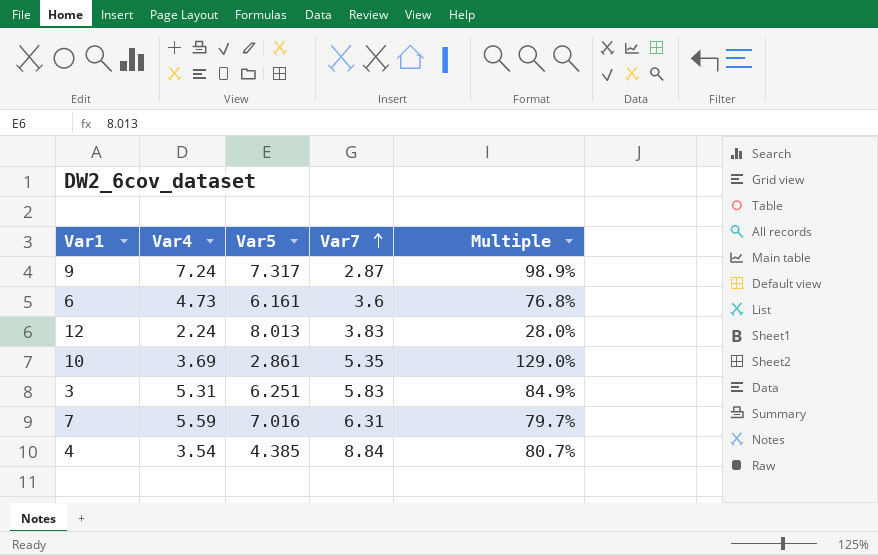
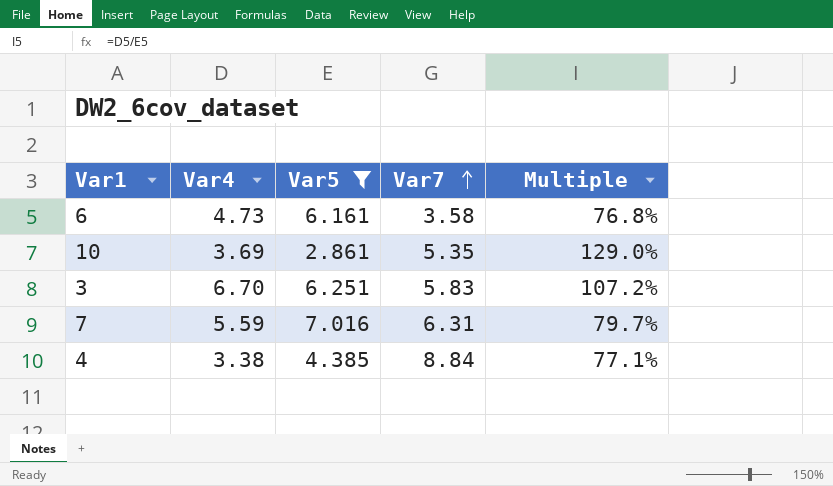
filter: none -> Var5 <= 7.016
6 | Var7: 3.6 -> 3.58
3 | Var4: 5.31 -> 6.70
3 | Multiple: 84.9% -> 107.2%
4 | Var4: 3.54 -> 3.38
4 | Multiple: 80.7% -> 77.1%

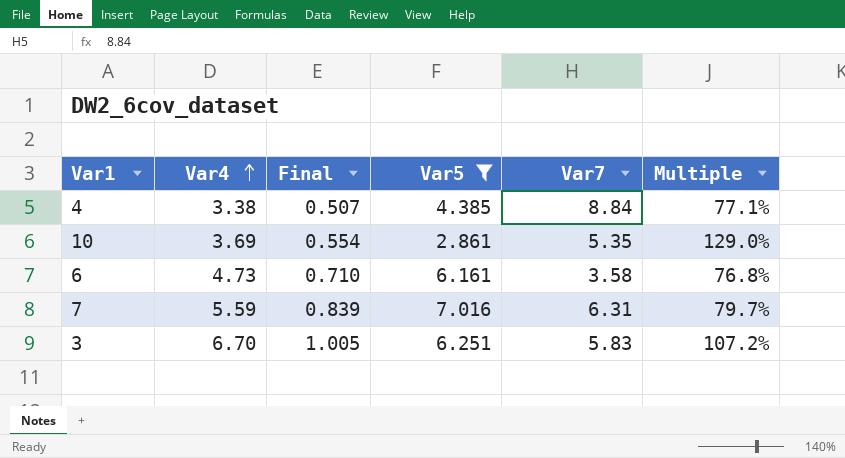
row order: Var7 ascending -> Var4 ascending
column Final | formula: none -> [Var4] * 0.15

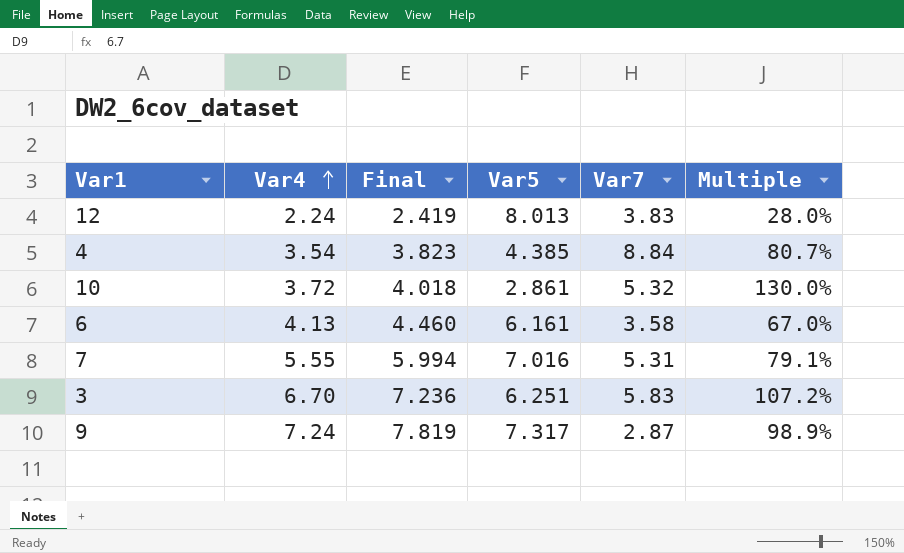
filter: Var5 <= 7.016 -> none
column Final | formula: [Var4] * 0.15 -> [Var4] * 1.08
4 | Var4: 3.38 -> 3.54
4 | Multiple: 77.1% -> 80.7%
10 | Var4: 3.69 -> 3.72
10 | Var7: 5.35 -> 5.32
10 | Multiple: 129.0% -> 130.0%
6 | Var4: 4.73 -> 4.13
6 | Multiple: 76.8% -> 67.0%
7 | Var4: 5.59 -> 5.55
7 | Var7: 6.31 -> 5.31
7 | Multiple: 79.7% -> 79.1%

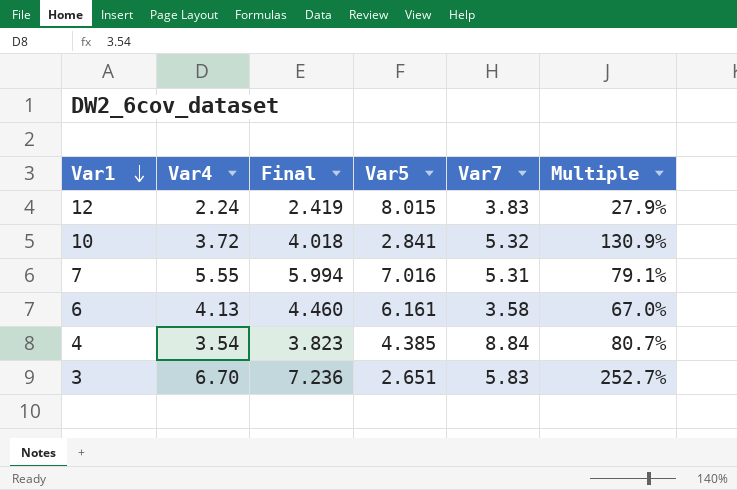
row order: Var4 ascending -> Var1 descending
row 9: 7.24 | 7.819 | 7.317 | 2.87 | 98.9% -> none
12 | Var5: 8.013 -> 8.015
12 | Multiple: 28.0% -> 27.9%
10 | Var5: 2.861 -> 2.841
10 | Multiple: 130.0% -> 130.9%
3 | Var5: 6.251 -> 2.651
3 | Multiple: 107.2% -> 252.7%

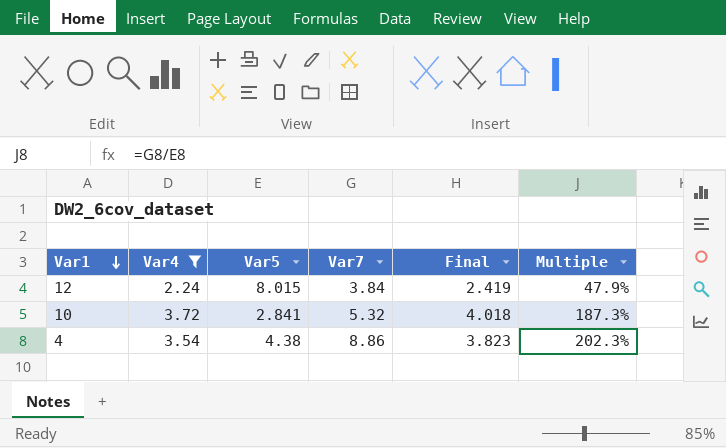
filter: none -> Var4 <= 3.72
column Final | position: 3 -> 5
column Multiple | formula: [Var4] / [Var5] -> [Var7] / [Var5]
12 | Var7: 3.83 -> 3.84
4 | Var5: 4.385 -> 4.38
4 | Var7: 8.84 -> 8.86

